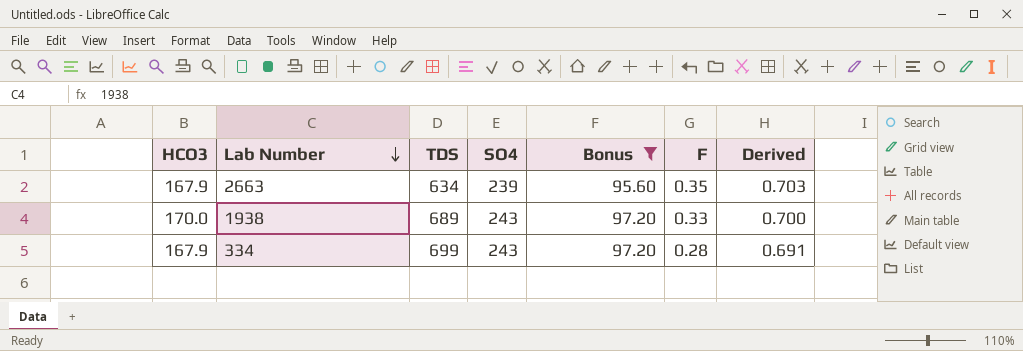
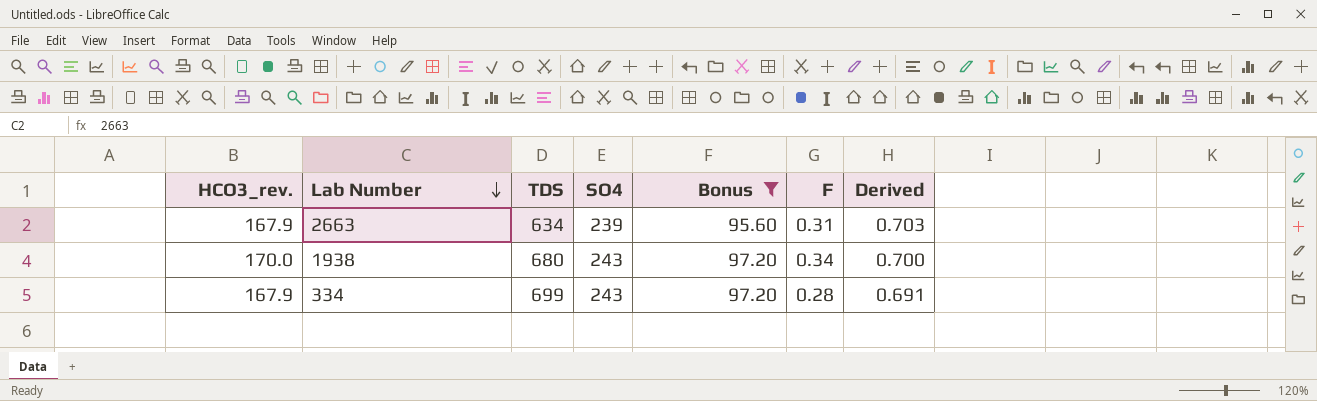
column name: HCO3 -> HCO3_rev.
2663 | F: 0.35 -> 0.31
1938 | TDS: 689 -> 680
1938 | F: 0.33 -> 0.34

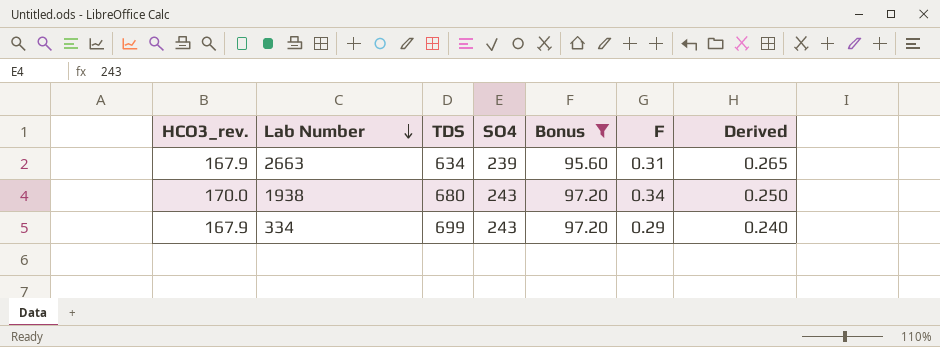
column Derived | formula: [HCO3_rev.] / [SO4] -> [HCO3_rev.] / [TDS]
334 | F: 0.28 -> 0.29

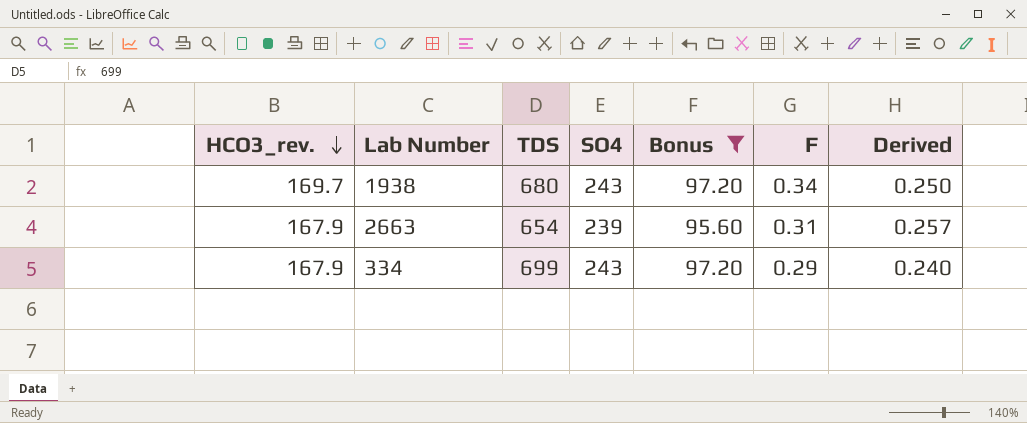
row order: Lab Number descending -> HCO3_rev. descending
1938 | HCO3_rev.: 170.0 -> 169.7
2663 | TDS: 634 -> 654
2663 | Derived: 0.265 -> 0.257

